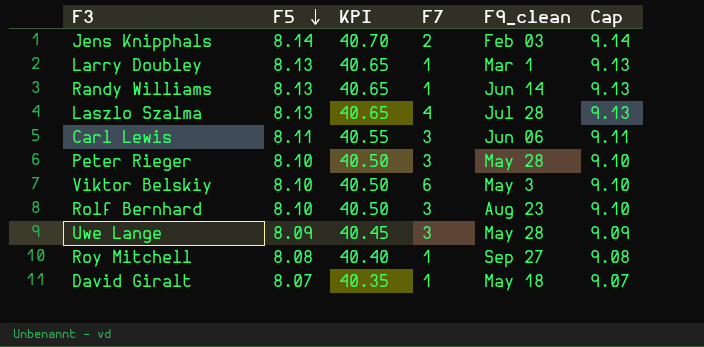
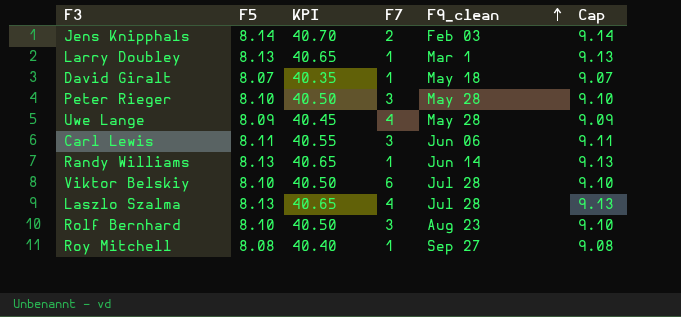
row order: F5 descending -> F9_clean ascending
Uwe Lange | F7: 3 -> 4
Viktor Belskiy | F9_clean: May 3 -> Jul 28

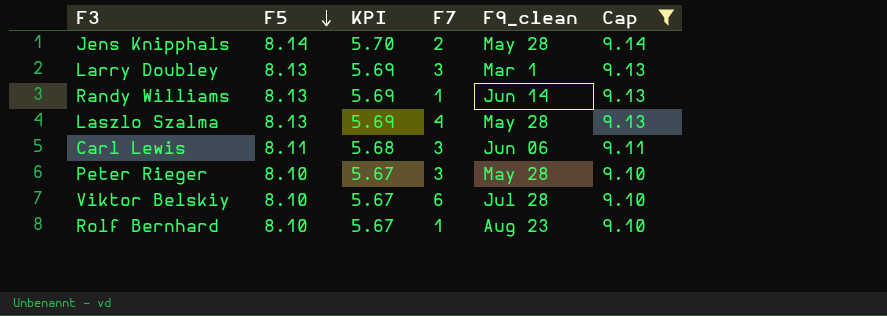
filter: none -> Cap >= 9.10
row order: F9_clean ascending -> F5 descending
column KPI | formula: [F5] * 5 -> [F5] * 0.7
Jens Knipphals | F9_clean: Feb 03 -> May 28
Larry Doubley | F7: 1 -> 3
Laszlo Szalma | F9_clean: Jul 28 -> May 28
Rolf Bernhard | F7: 3 -> 1

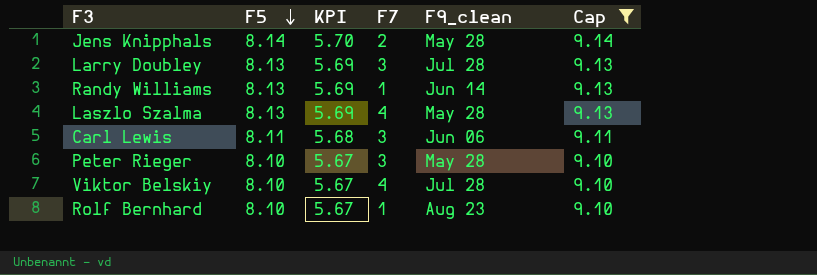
Larry Doubley | F9_clean: Mar 1 -> Jul 28
Viktor Belskiy | F7: 6 -> 4

